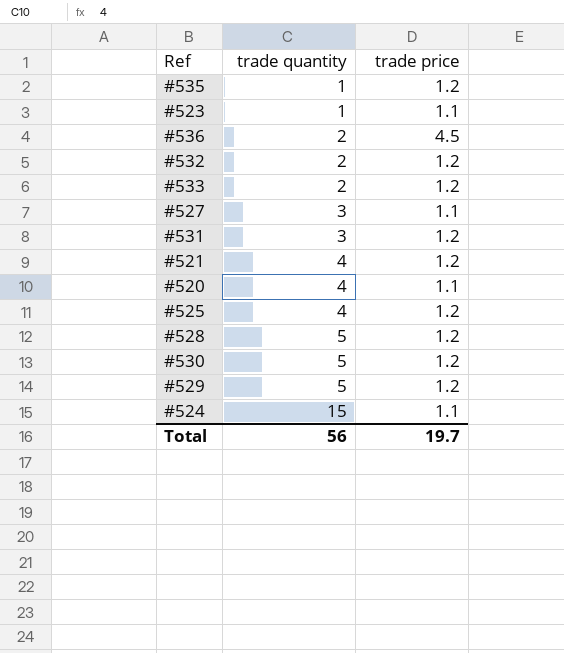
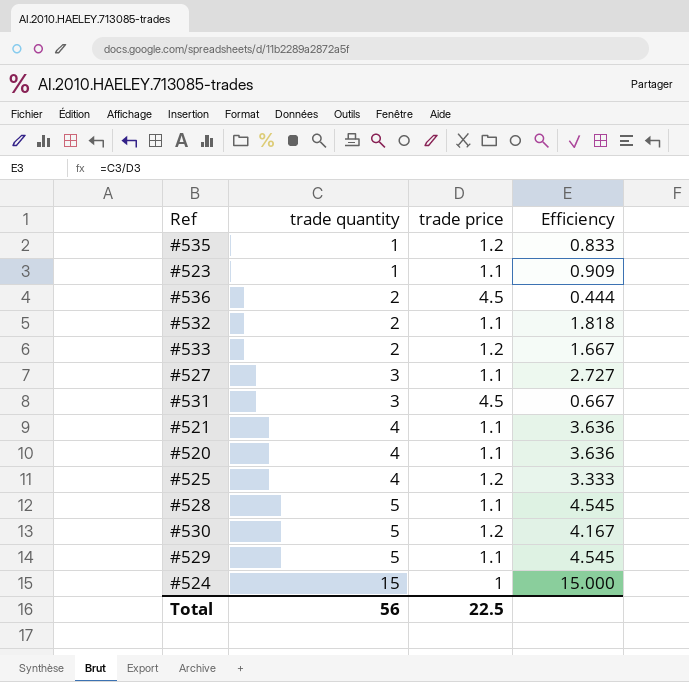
column Efficiency | formula: none -> [trade quantity] / [trade price]
#532 | trade price: 1.2 -> 1.1
#531 | trade price: 1.2 -> 4.5
#521 | trade price: 1.2 -> 1.1
#528 | trade price: 1.2 -> 1.1
#529 | trade price: 1.2 -> 1.1
#524 | trade price: 1.1 -> 1
Total | trade price: 19.7 -> 22.5

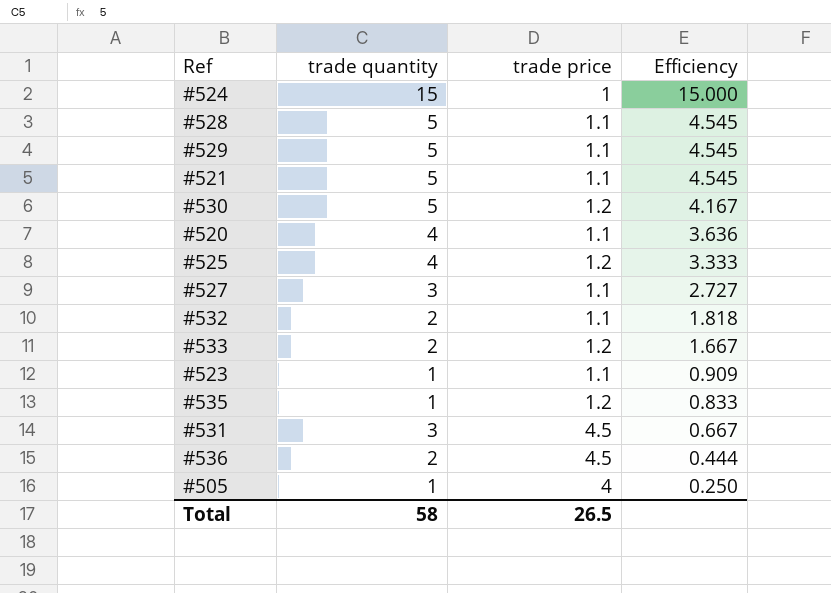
row order: trade quantity ascending -> Efficiency descending
#521 | trade quantity: 4 -> 5
#521 | Efficiency: 3.636 -> 4.545
row #505: none -> 1 | 4 | 0.250
Total | trade quantity: 56 -> 58
Total | trade price: 22.5 -> 26.5

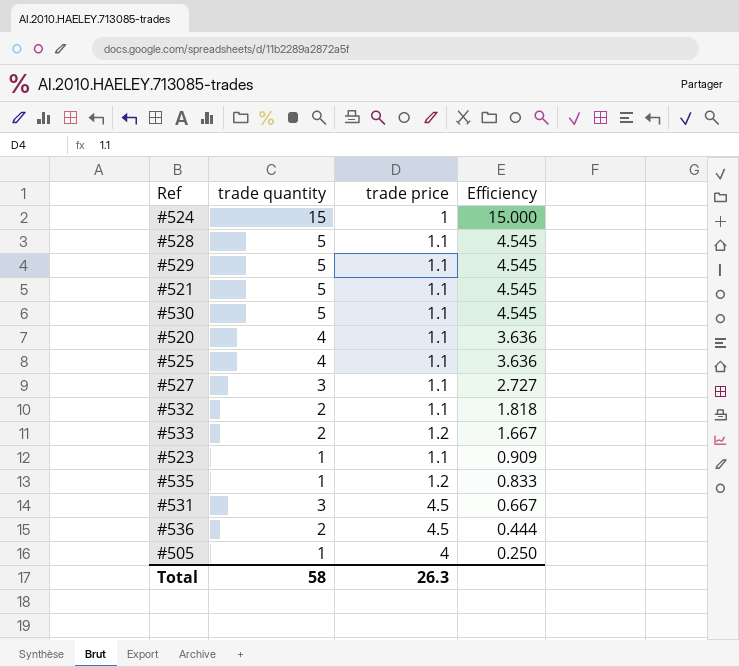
#530 | trade price: 1.2 -> 1.1
#530 | Efficiency: 4.167 -> 4.545
#525 | trade price: 1.2 -> 1.1
#525 | Efficiency: 3.333 -> 3.636
Total | trade price: 26.5 -> 26.3

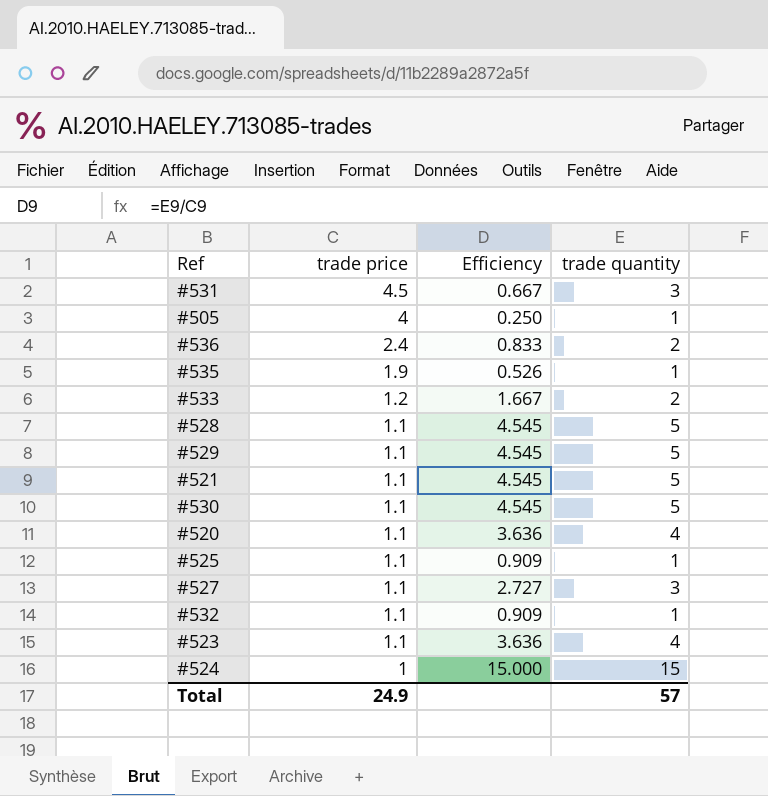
row order: Efficiency descending -> trade price descending
column trade quantity | position: 2 -> 4
#536 | trade price: 4.5 -> 2.4
#536 | Efficiency: 0.444 -> 0.833
#535 | trade price: 1.2 -> 1.9
#535 | Efficiency: 0.833 -> 0.526
#525 | Efficiency: 3.636 -> 0.909
#525 | trade quantity: 4 -> 1
#532 | Efficiency: 1.818 -> 0.909
#532 | trade quantity: 2 -> 1
#523 | Efficiency: 0.909 -> 3.636
#523 | trade quantity: 1 -> 4
Total | trade price: 26.3 -> 24.9
Total | trade quantity: 58 -> 57

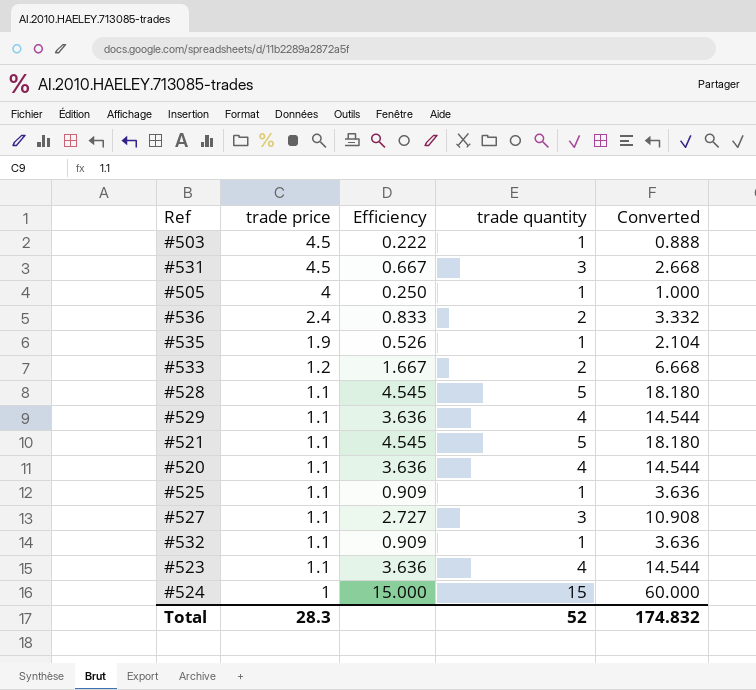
column Converted | formula: none -> [Efficiency] * 4
row #530: 1.1 | 4.545 | 5 -> none
row #503: none -> 4.5 | 0.222 | 1 | 0.888
#529 | Efficiency: 4.545 -> 3.636
#529 | trade quantity: 5 -> 4
Total | trade price: 24.9 -> 28.3
Total | trade quantity: 57 -> 52

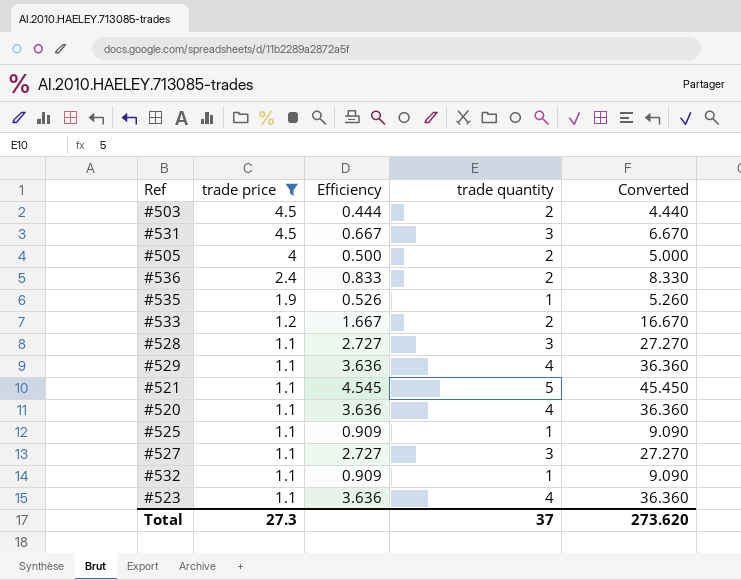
filter: none -> trade price != 1
column Converted | formula: [Efficiency] * 4 -> [Efficiency] * 10
#503 | Efficiency: 0.222 -> 0.444
#503 | trade quantity: 1 -> 2
#505 | Efficiency: 0.250 -> 0.500
#505 | trade quantity: 1 -> 2
#528 | Efficiency: 4.545 -> 2.727
#528 | trade quantity: 5 -> 3
Total | trade price: 28.3 -> 27.3
Total | trade quantity: 52 -> 37
Total | Converted: 174.832 -> 273.620

